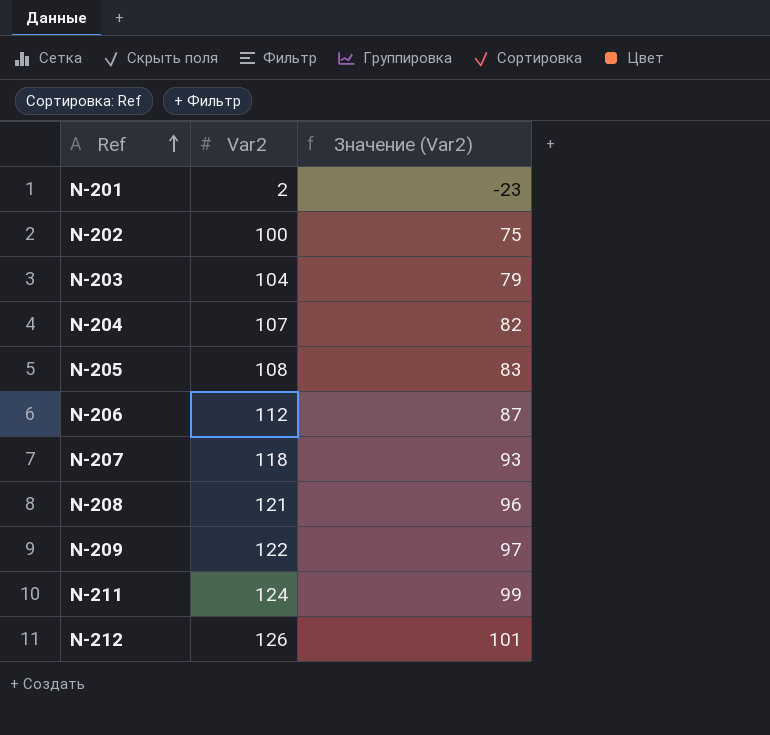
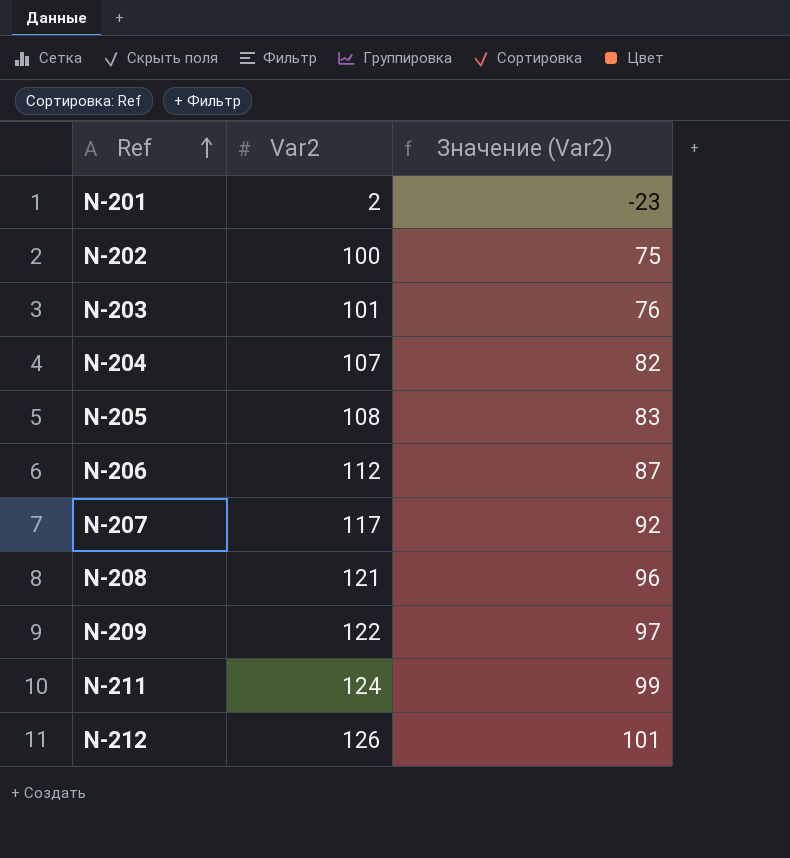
N-203 | Var2: 104 -> 101
N-203 | Значение (Var2): 79 -> 76
N-207 | Var2: 118 -> 117
N-207 | Значение (Var2): 93 -> 92

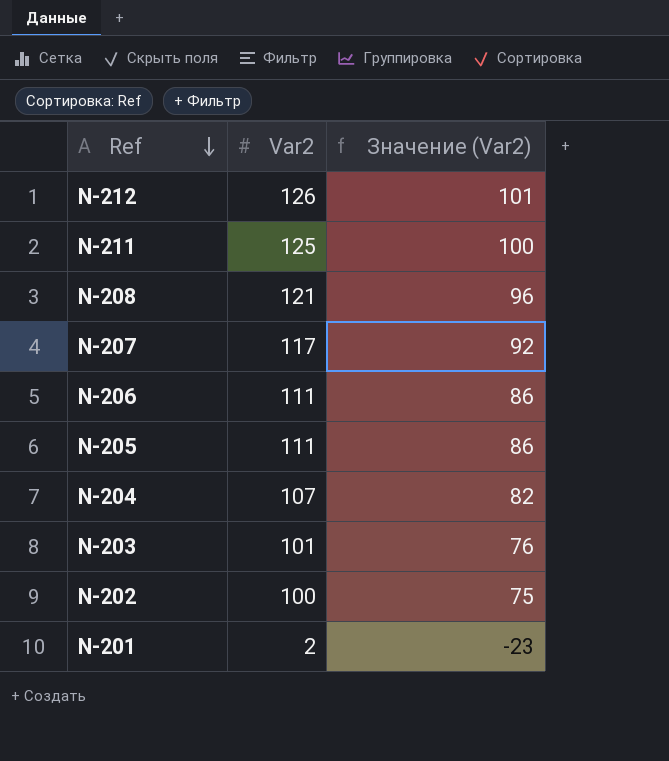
row order: Ref ascending -> Ref descending
row N-209: 122 | 97 -> none
N-211 | Var2: 124 -> 125
N-211 | Значение (Var2): 99 -> 100
N-206 | Var2: 112 -> 111
N-206 | Значение (Var2): 87 -> 86
N-205 | Var2: 108 -> 111
N-205 | Значение (Var2): 83 -> 86

